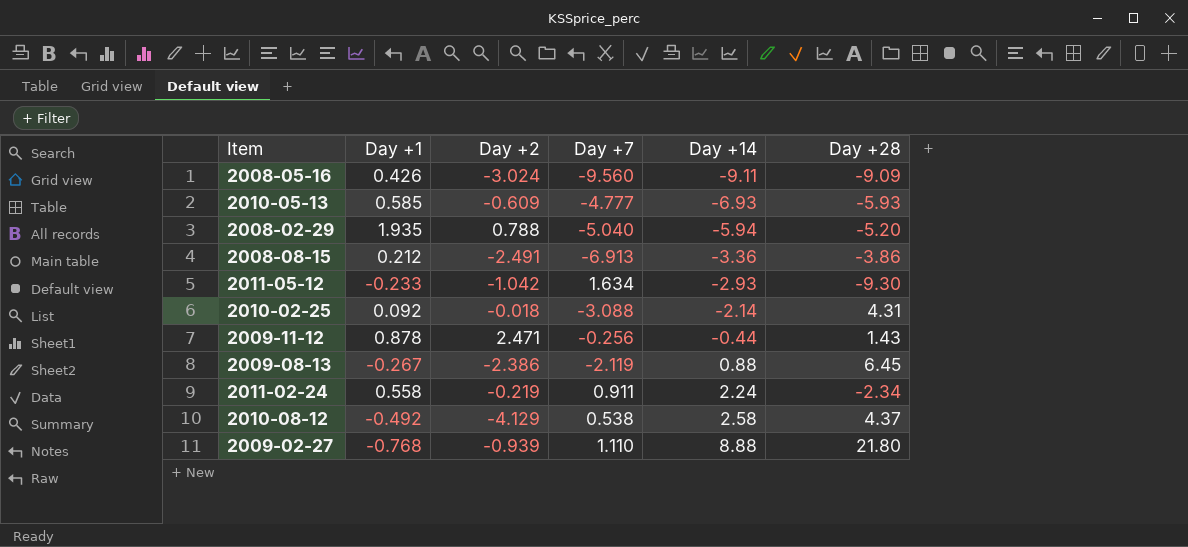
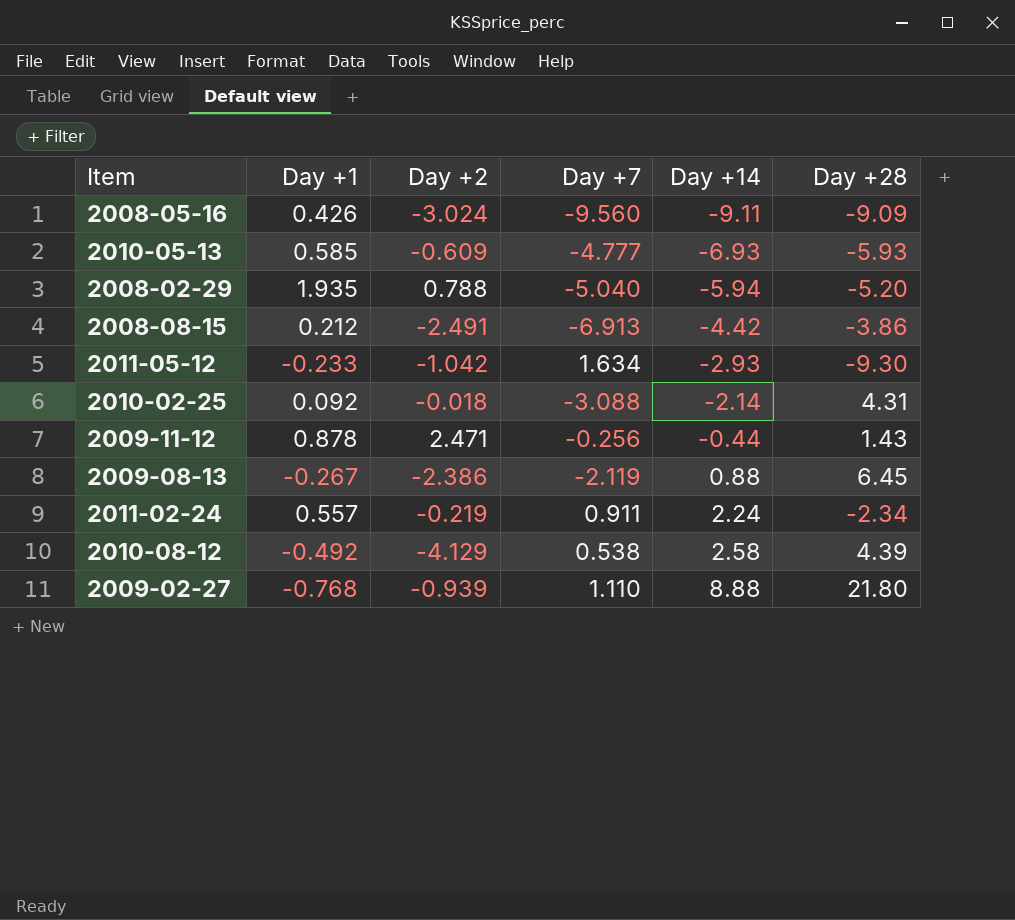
2008-08-15 | Day +14: -3.36 -> -4.42
2011-02-24 | Day +1: 0.558 -> 0.557
2010-08-12 | Day +28: 4.37 -> 4.39

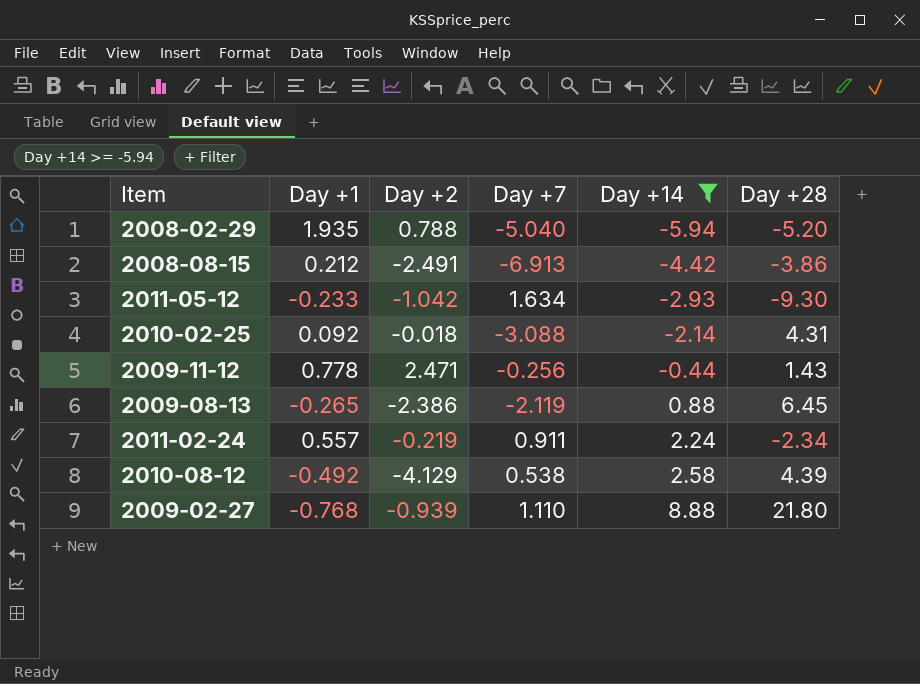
filter: none -> Day +14 >= -5.94
2009-11-12 | Day +1: 0.878 -> 0.778
2009-08-13 | Day +1: -0.267 -> -0.265

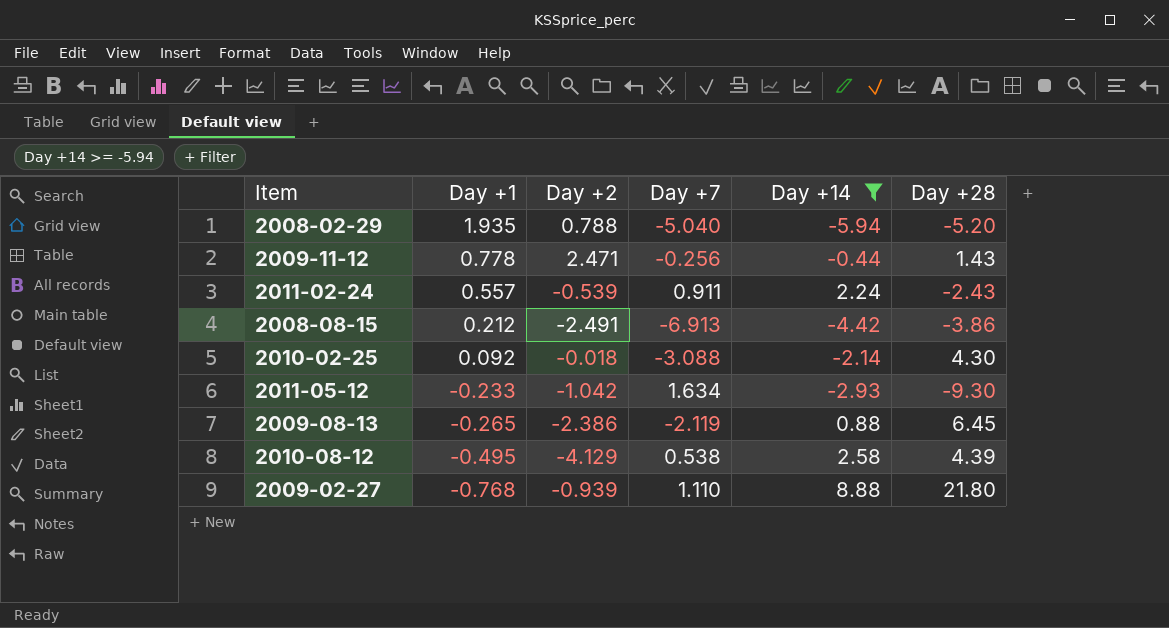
row order: Day +14 ascending -> Day +1 descending
2011-02-24 | Day +2: -0.219 -> -0.539
2011-02-24 | Day +28: -2.34 -> -2.43
2010-02-25 | Day +28: 4.31 -> 4.30
2010-08-12 | Day +1: -0.492 -> -0.495

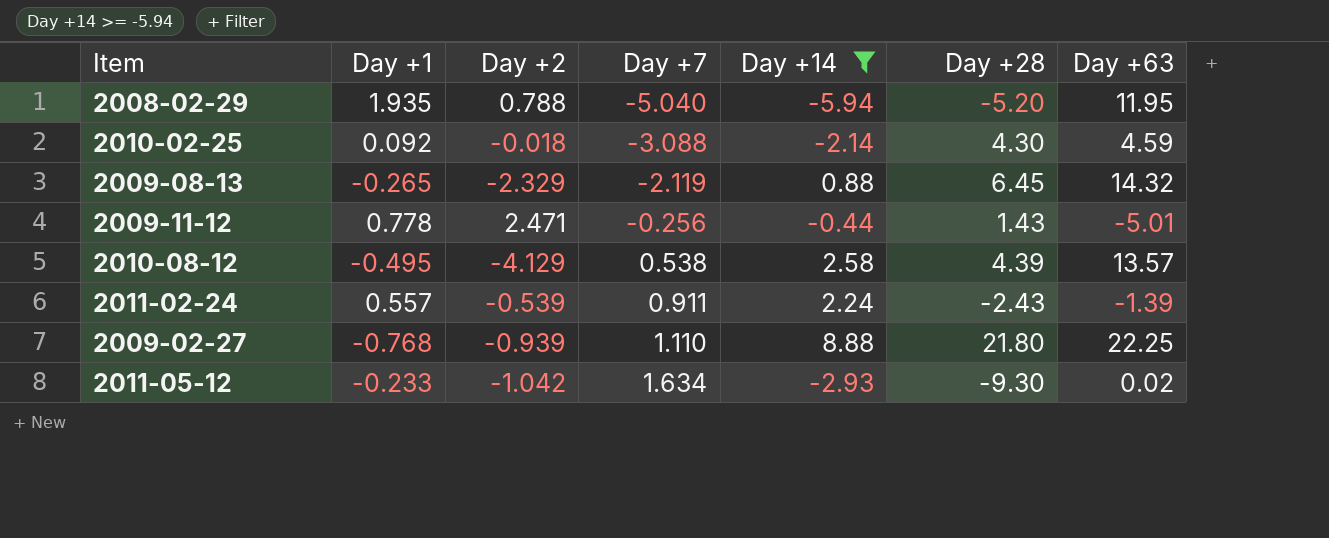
row order: Day +1 descending -> Day +7 ascending
column Day +63 | position: none -> 7
row 2008-08-15: 0.212 | -2.491 | -6.913 | -4.42 | -3.86 -> none
2009-08-13 | Day +2: -2.386 -> -2.329

